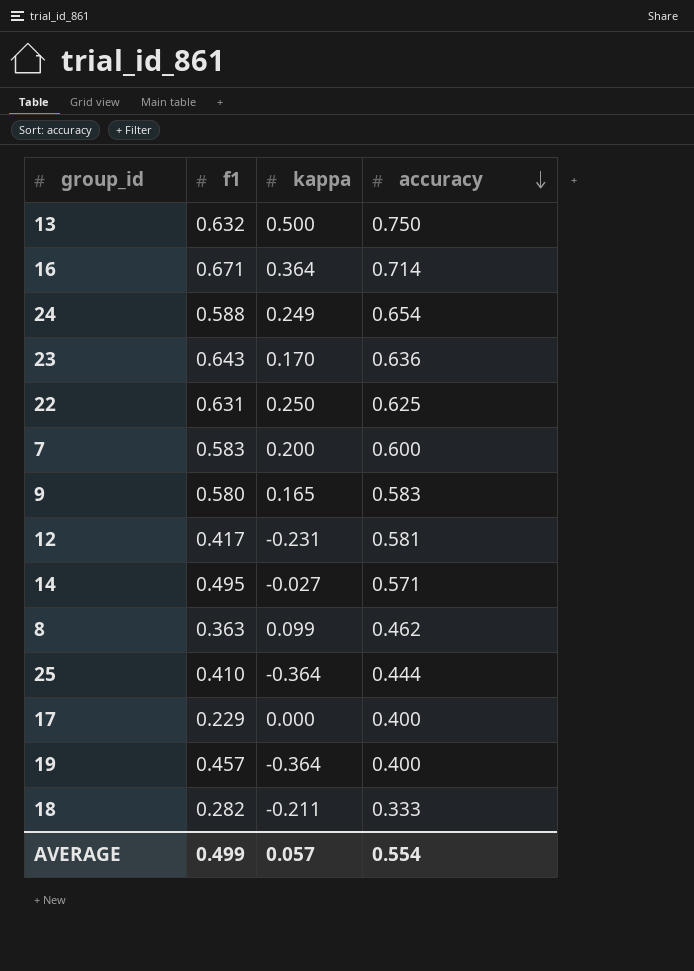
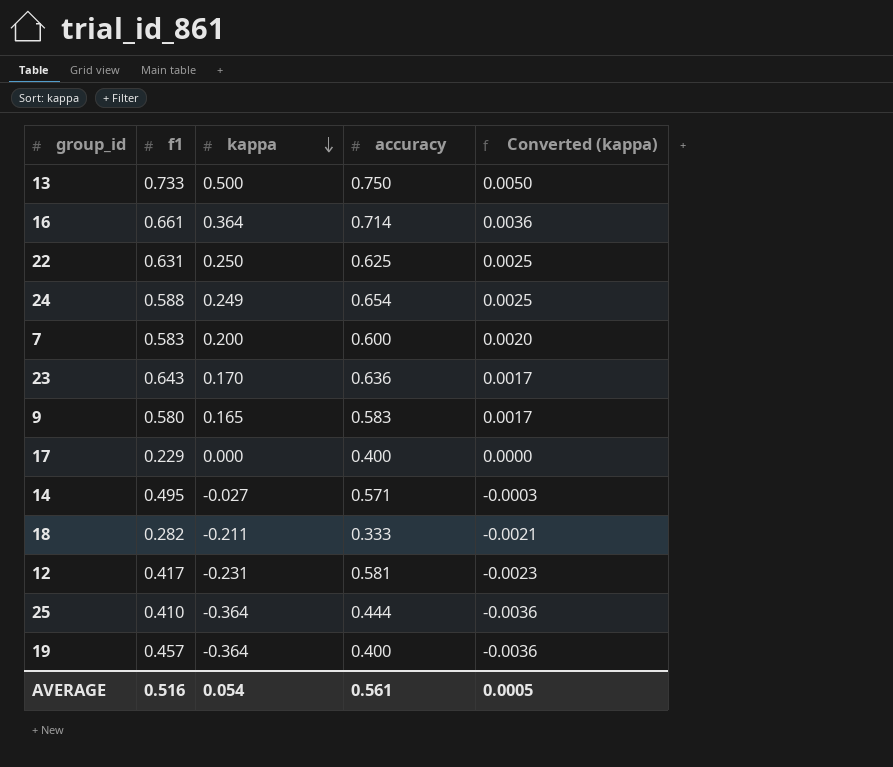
row order: accuracy descending -> kappa descending
column Converted (kappa) | formula: none -> [kappa] * 0.01
row 8: 0.363 | 0.099 | 0.462 -> none
13 | f1: 0.632 -> 0.733
16 | f1: 0.671 -> 0.661
AVERAGE | f1: 0.499 -> 0.516
AVERAGE | kappa: 0.057 -> 0.054
AVERAGE | accuracy: 0.554 -> 0.561

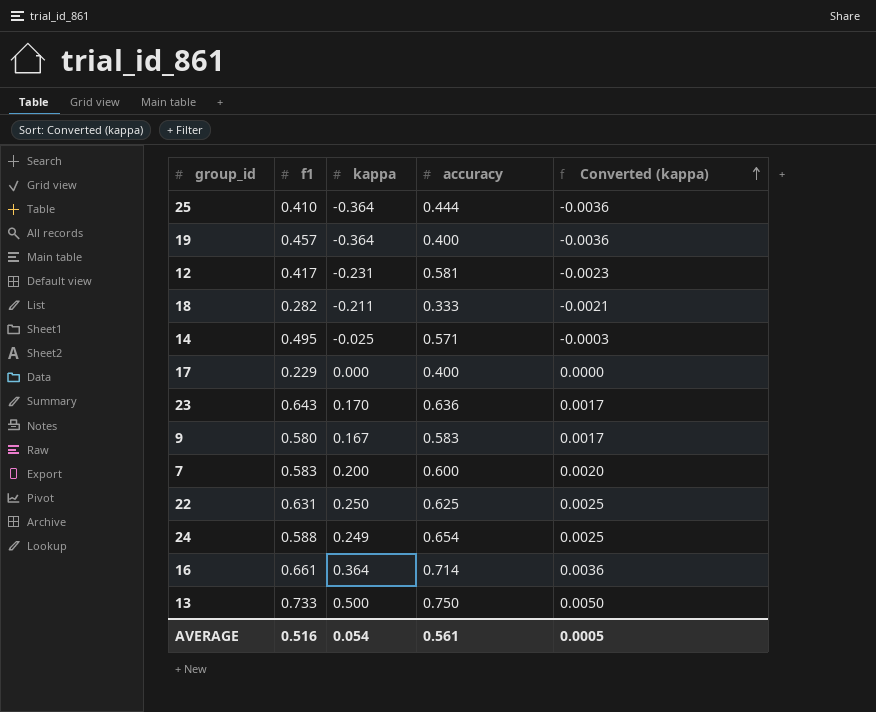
row order: kappa descending -> Converted (kappa) ascending
14 | kappa: -0.027 -> -0.025
9 | kappa: 0.165 -> 0.167

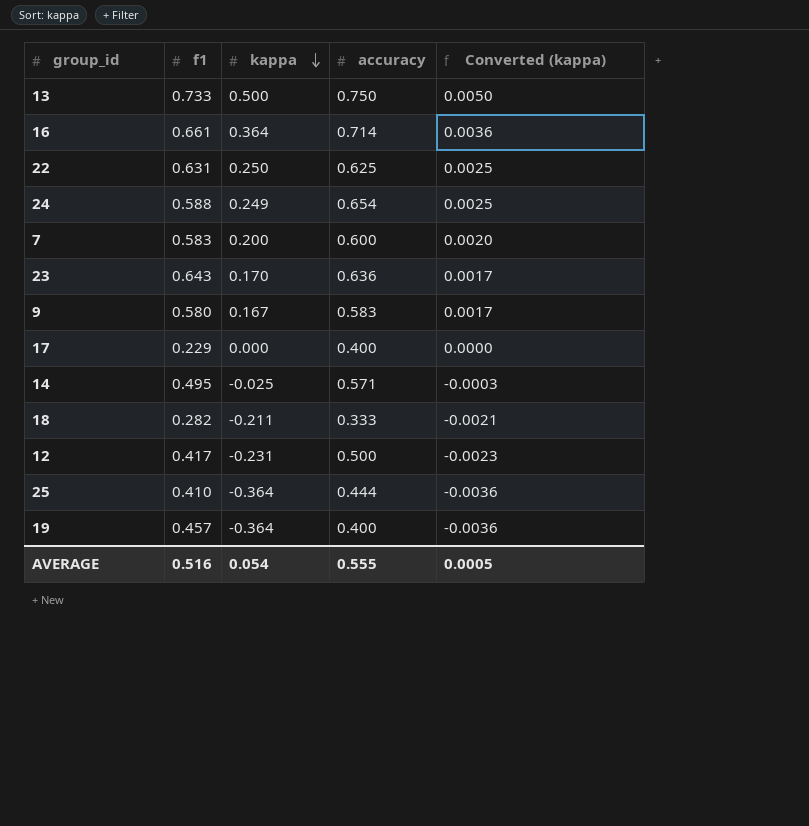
row order: Converted (kappa) ascending -> kappa descending
12 | accuracy: 0.581 -> 0.500
AVERAGE | accuracy: 0.561 -> 0.555

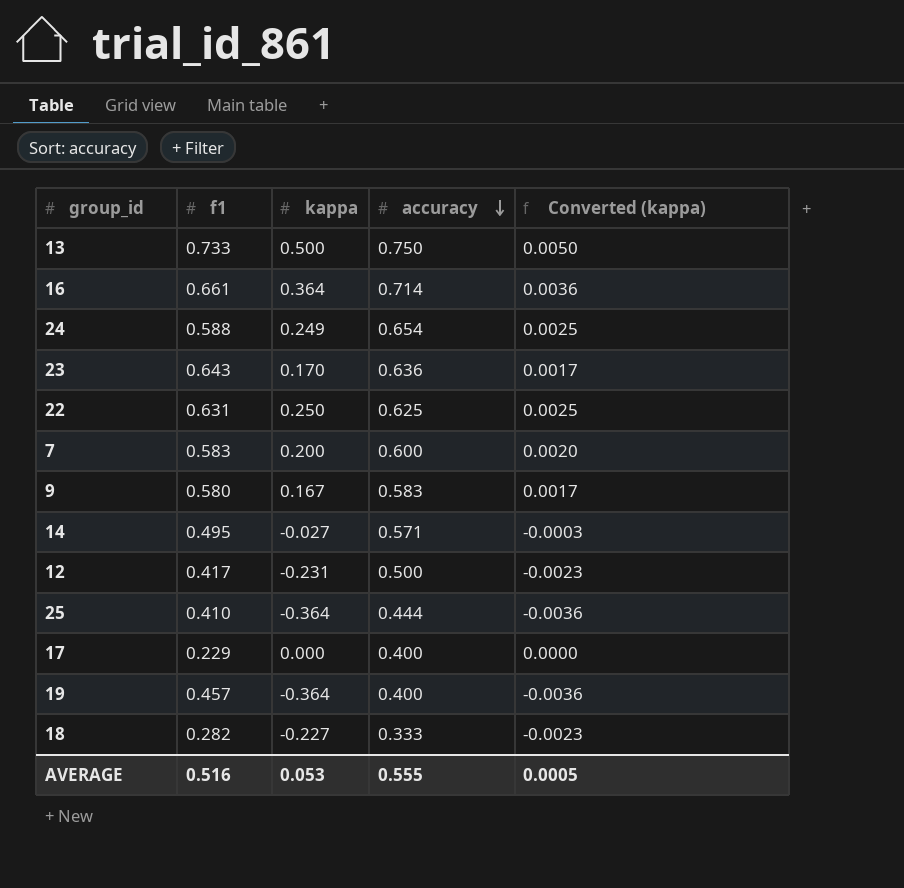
row order: kappa descending -> accuracy descending
14 | kappa: -0.025 -> -0.027
18 | kappa: -0.211 -> -0.227
18 | Converted (kappa): -0.0021 -> -0.0023
AVERAGE | kappa: 0.054 -> 0.053

